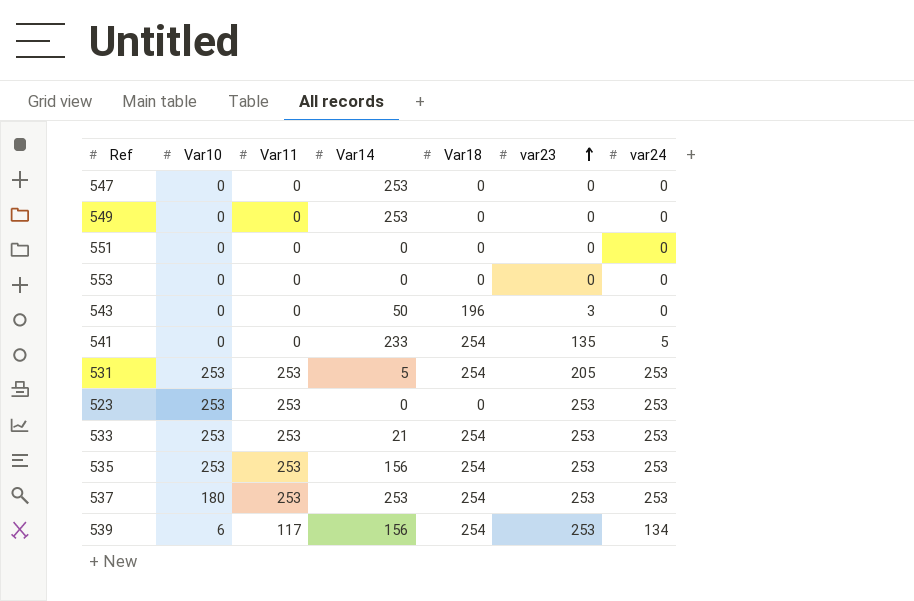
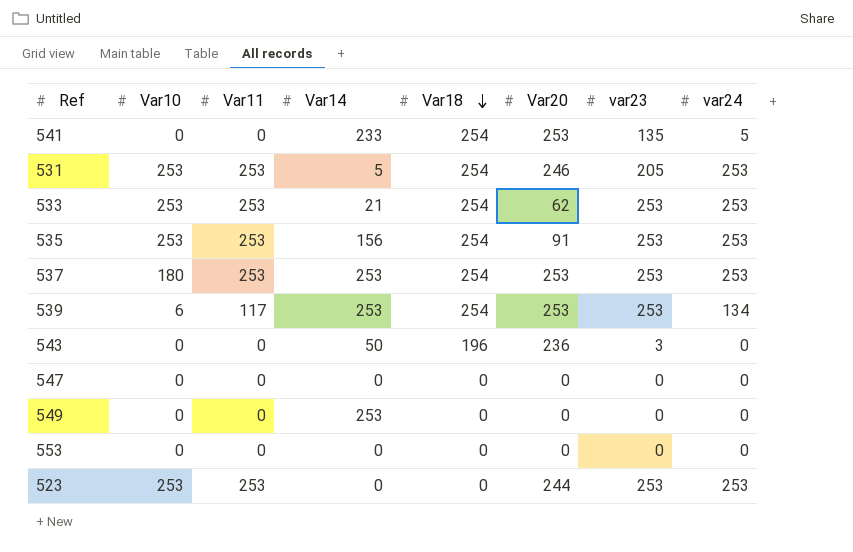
row order: var23 ascending -> Var18 descending
column Var20 | position: none -> 6
row 551: 0 | 0 | 0 | 0 | 0 | 0 -> none
539 | Var14: 156 -> 253
547 | Var14: 253 -> 0

